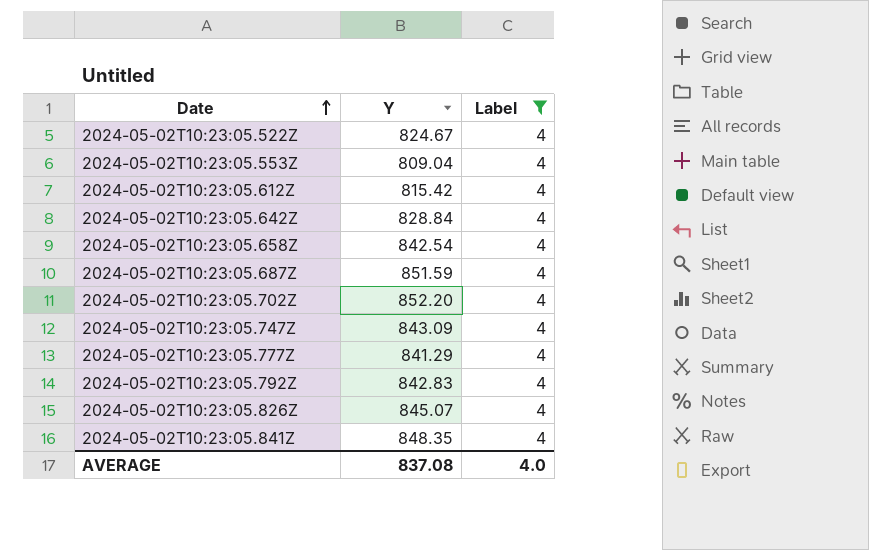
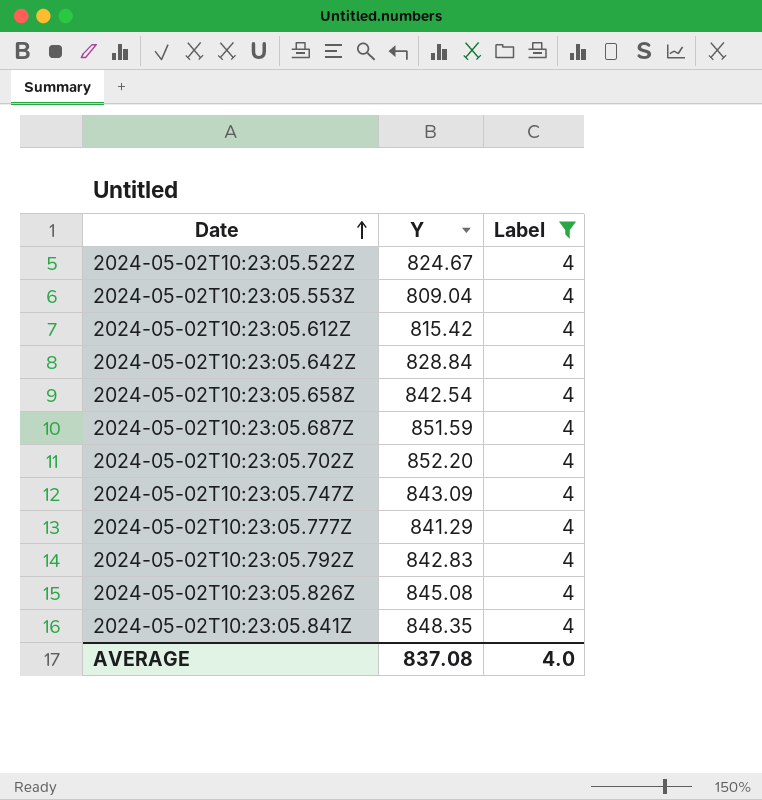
2024-05-02T10:23:05.826Z | Y: 845.07 -> 845.08

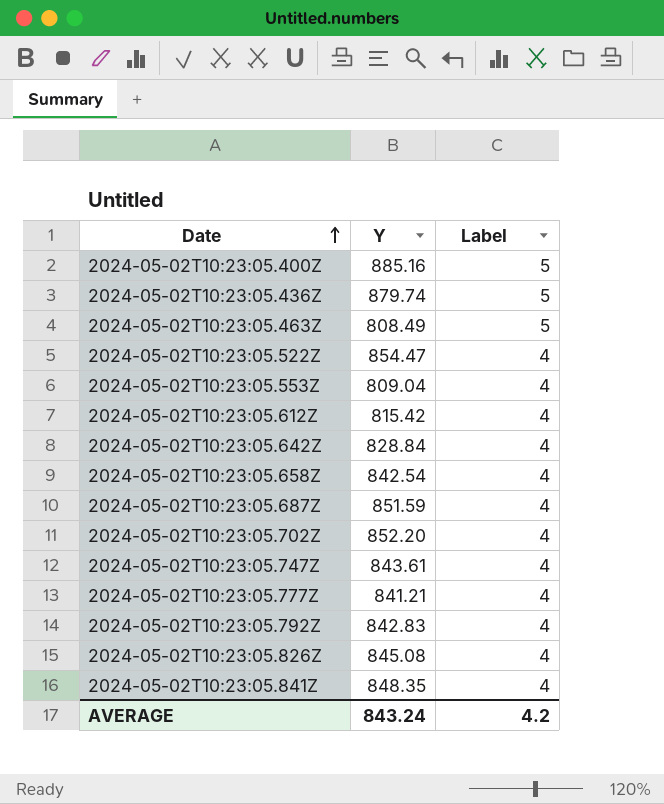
filter: Label = 4 -> none
2024-05-02T10:23:05.522Z | Y: 824.67 -> 854.47
2024-05-02T10:23:05.747Z | Y: 843.09 -> 843.61
2024-05-02T10:23:05.777Z | Y: 841.29 -> 841.21
AVERAGE | Y: 837.08 -> 843.24
AVERAGE | Label: 4.0 -> 4.2

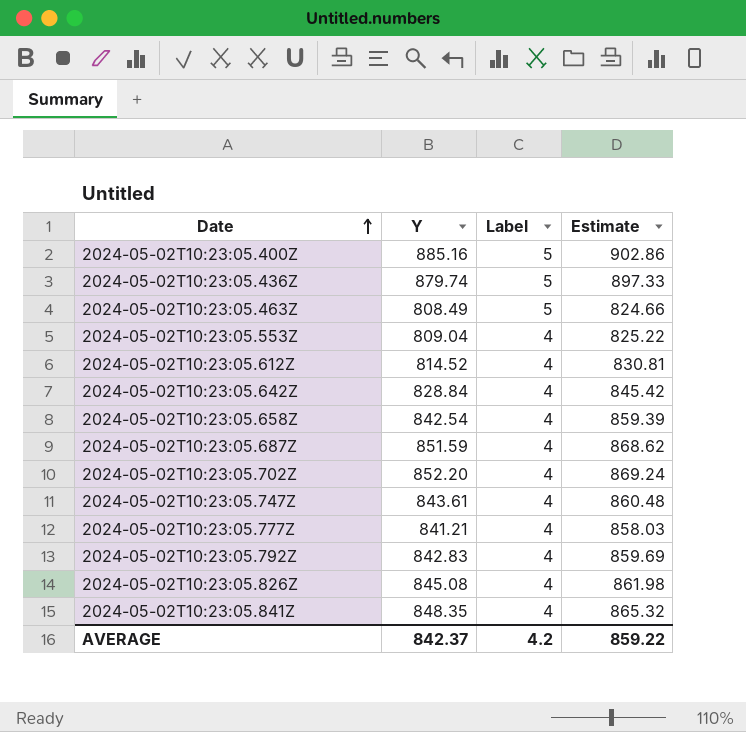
column Estimate | formula: none -> [Y] * 1.02
row 2024-05-02T10:23:05.522Z: 854.47 | 4 -> none
2024-05-02T10:23:05.612Z | Y: 815.42 -> 814.52
AVERAGE | Y: 843.24 -> 842.37

